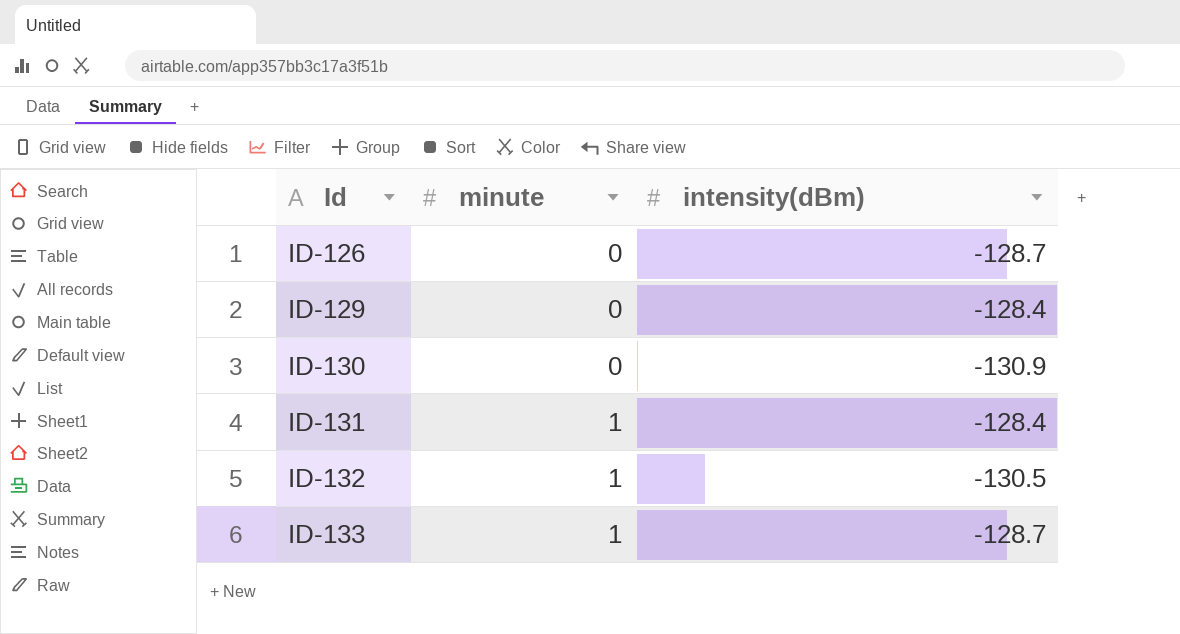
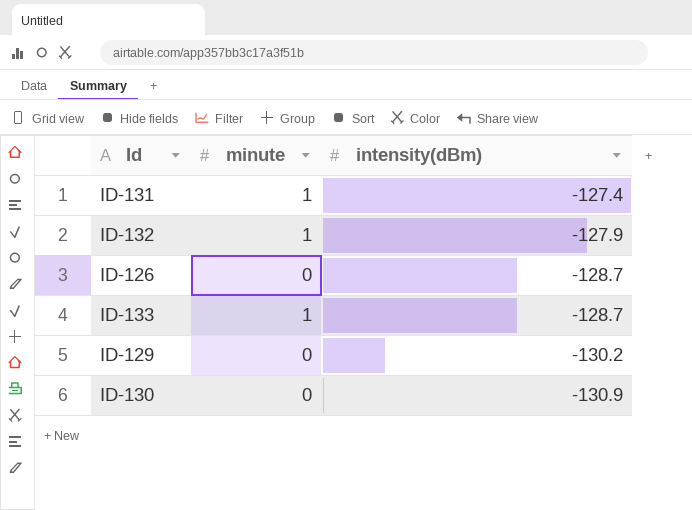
row order: Id ascending -> intensity(dBm) descending
ID-131 | intensity(dBm): -128.4 -> -127.4
ID-132 | intensity(dBm): -130.5 -> -127.9
ID-129 | intensity(dBm): -128.4 -> -130.2

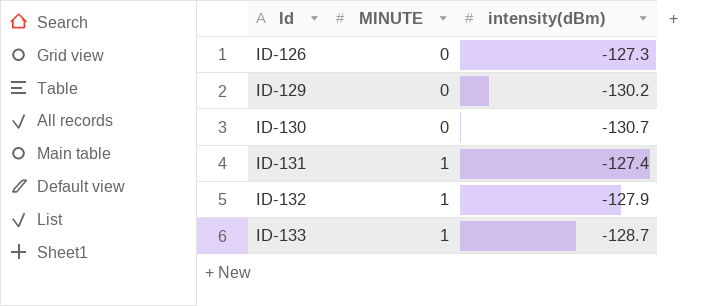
row order: intensity(dBm) descending -> Id ascending
column name: minute -> MINUTE
ID-126 | intensity(dBm): -128.7 -> -127.3
ID-130 | intensity(dBm): -130.9 -> -130.7

